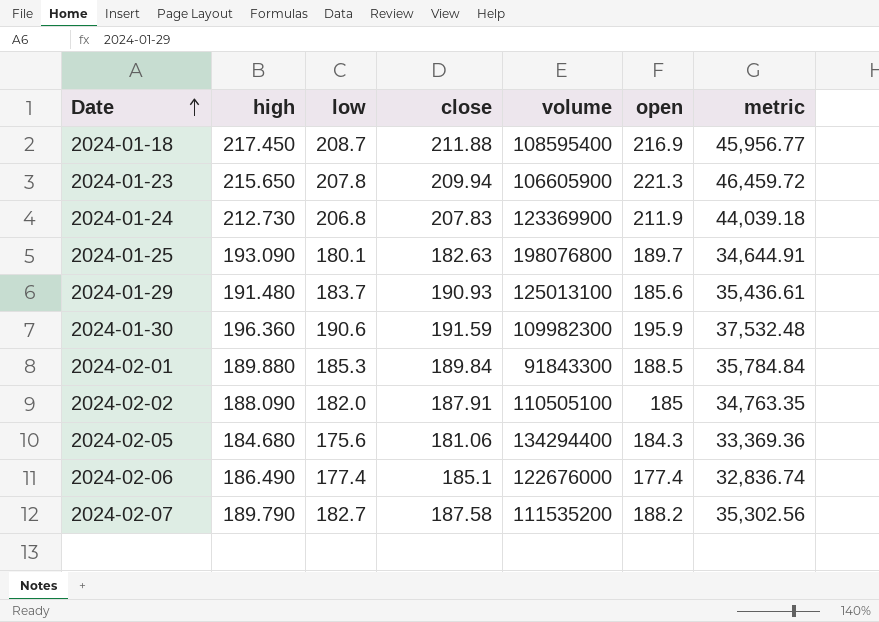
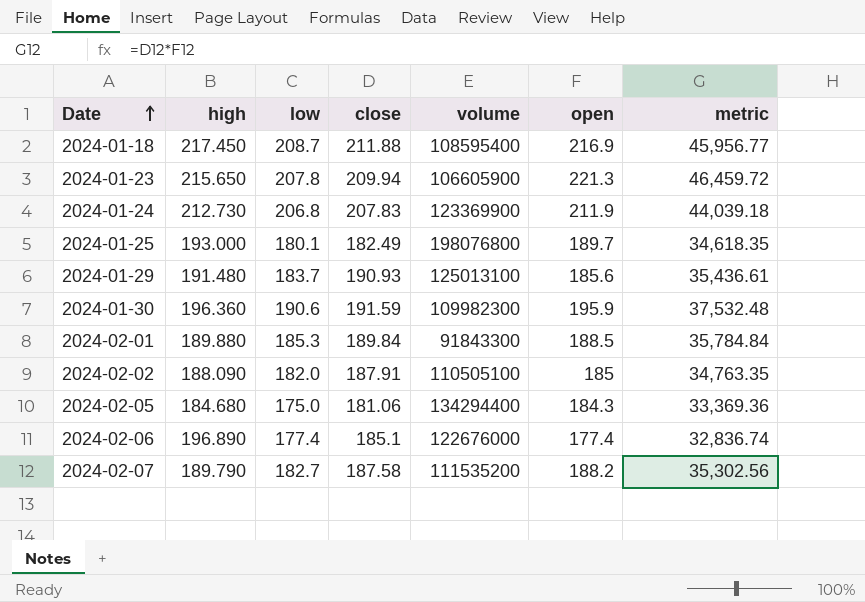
2024-01-25 | high: 193.090 -> 193.000
2024-01-25 | close: 182.63 -> 182.49
2024-01-25 | metric: 34,644.91 -> 34,618.35
2024-02-05 | low: 175.6 -> 175.0
2024-02-06 | high: 186.490 -> 196.890

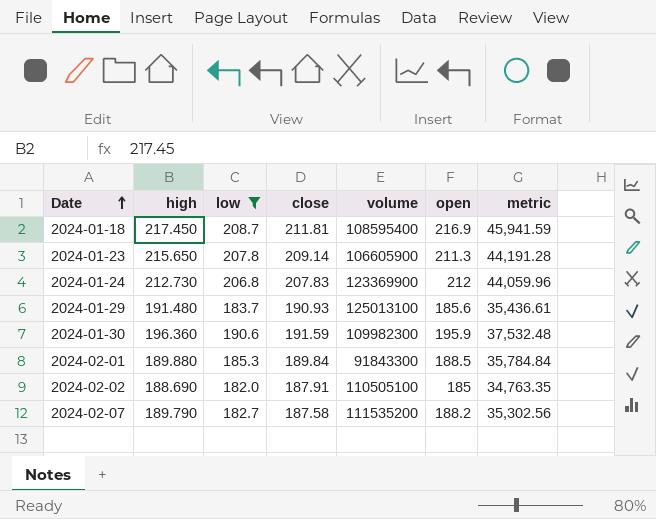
filter: none -> low >= 182.0
2024-01-18 | close: 211.88 -> 211.81
2024-01-18 | metric: 45,956.77 -> 45,941.59
2024-01-23 | close: 209.94 -> 209.14
2024-01-23 | open: 221.3 -> 211.3
2024-01-23 | metric: 46,459.72 -> 44,191.28
2024-01-24 | open: 211.9 -> 212
2024-01-24 | metric: 44,039.18 -> 44,059.96
2024-02-02 | high: 188.090 -> 188.690

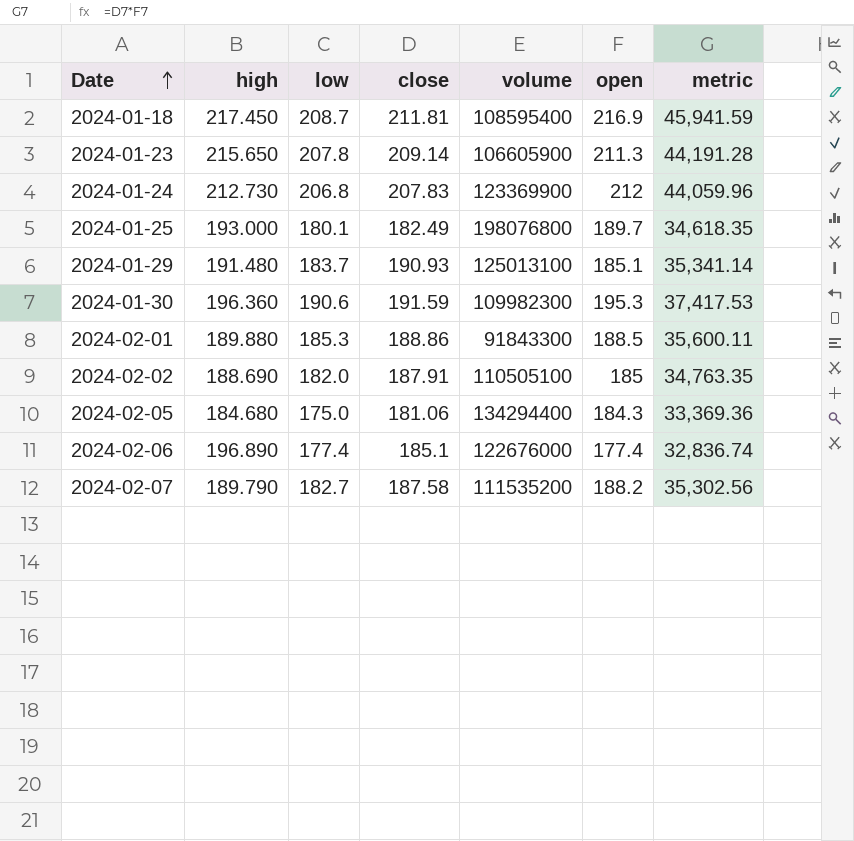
filter: low >= 182.0 -> none
2024-01-29 | open: 185.6 -> 185.1
2024-01-29 | metric: 35,436.61 -> 35,341.14
2024-01-30 | open: 195.9 -> 195.3
2024-01-30 | metric: 37,532.48 -> 37,417.53
2024-02-01 | close: 189.84 -> 188.86
2024-02-01 | metric: 35,784.84 -> 35,600.11

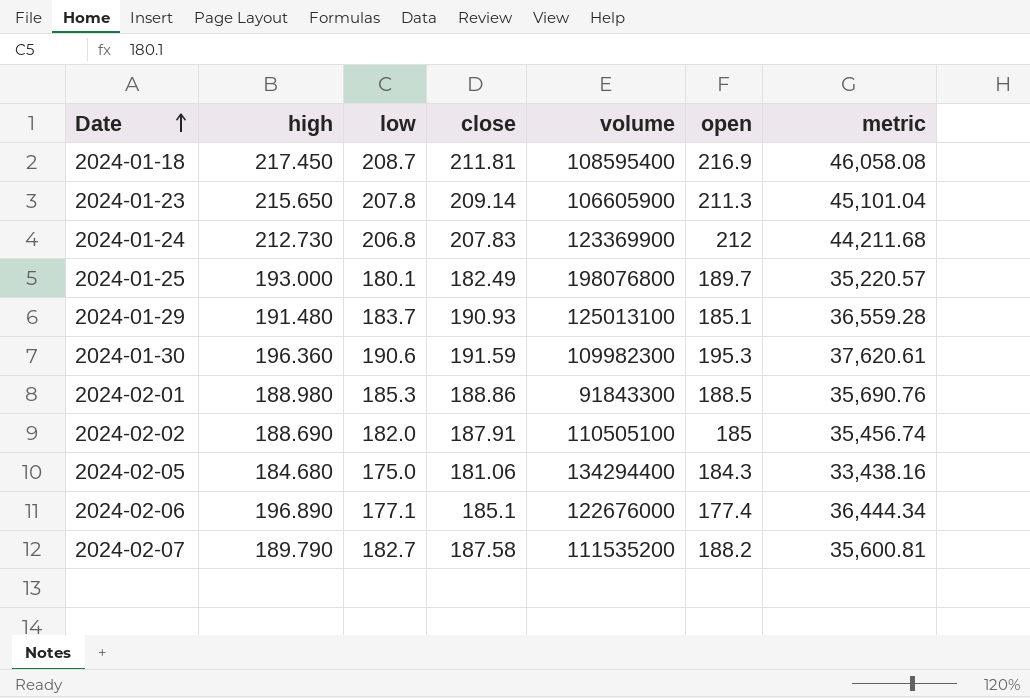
column metric | formula: [close] * [open] -> [high] * [close]
2024-02-01 | high: 189.880 -> 188.980
2024-02-06 | low: 177.4 -> 177.1

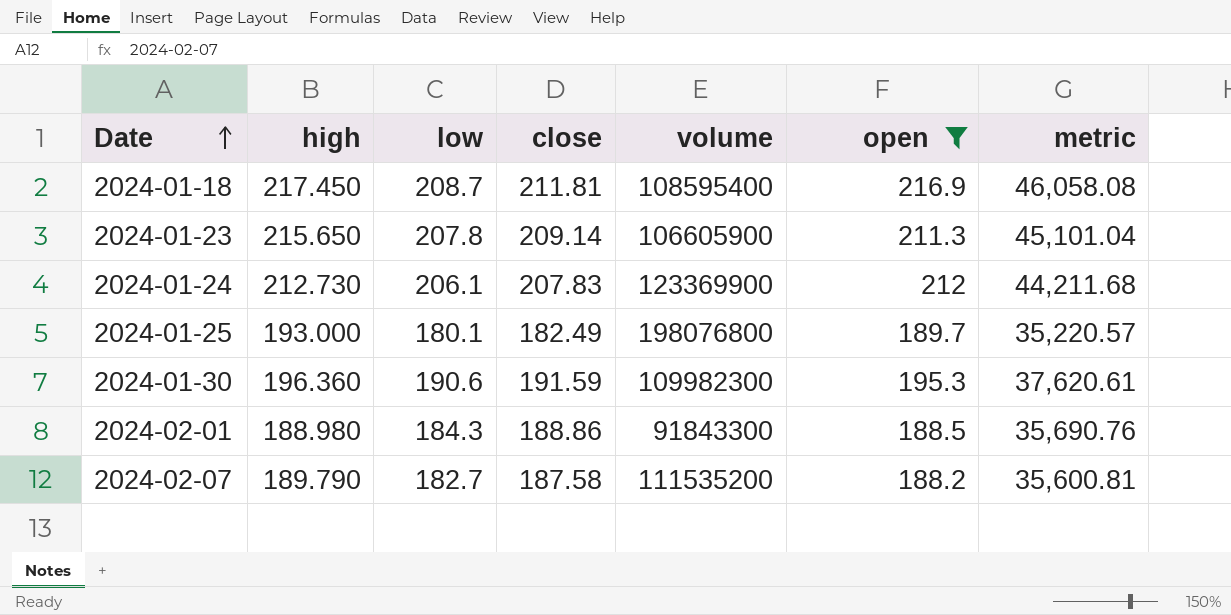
filter: none -> open >= 188.2
2024-01-24 | low: 206.8 -> 206.1
2024-02-01 | low: 185.3 -> 184.3

